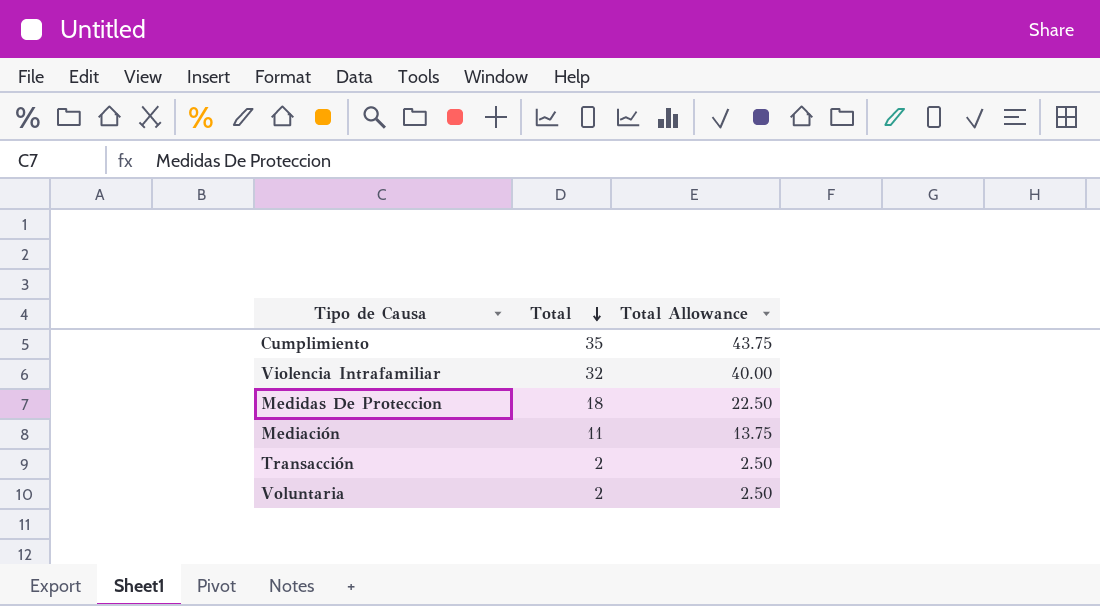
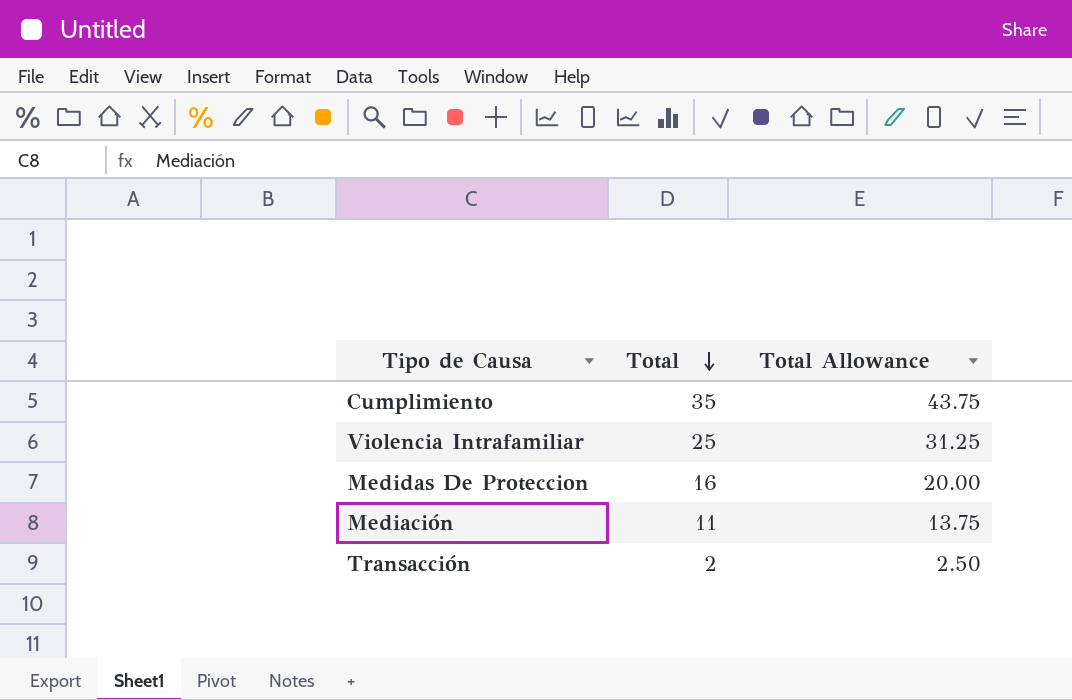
row Voluntaria: 2 | 2.50 -> none
Violencia Intrafamiliar | Total: 32 -> 25
Violencia Intrafamiliar | Total Allowance: 40.00 -> 31.25
Medidas De Proteccion | Total: 18 -> 16
Medidas De Proteccion | Total Allowance: 22.50 -> 20.00

